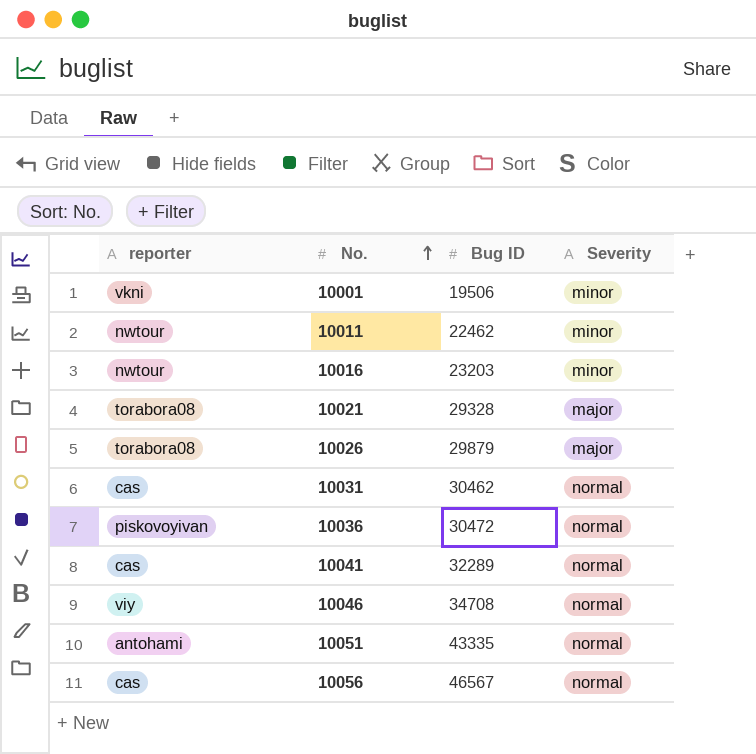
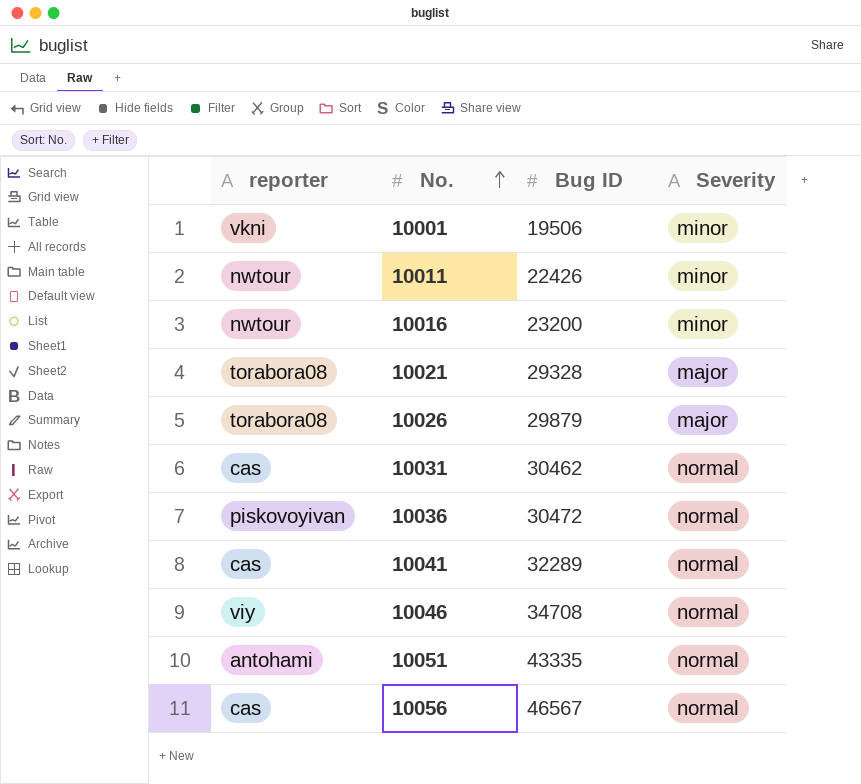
10011 | Bug ID: 22462 -> 22426
10016 | Bug ID: 23203 -> 23200

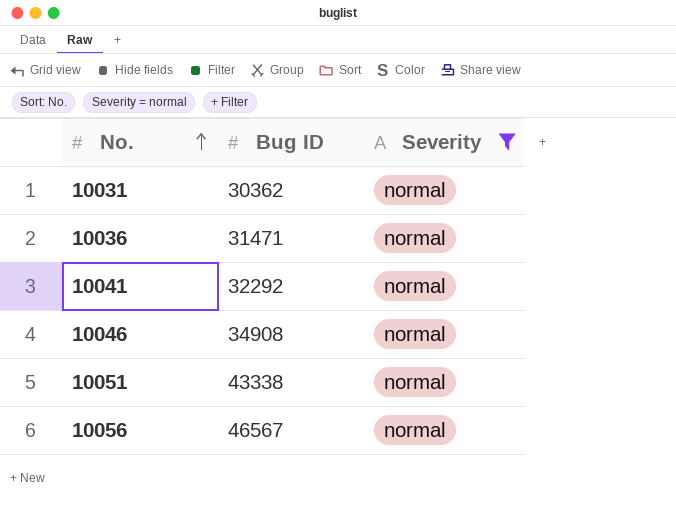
filter: none -> Severity = normal
column reporter | position: 1 -> none
10031 | Bug ID: 30462 -> 30362
10036 | Bug ID: 30472 -> 31471
10041 | Bug ID: 32289 -> 32292
10046 | Bug ID: 34708 -> 34908
10051 | Bug ID: 43335 -> 43338

